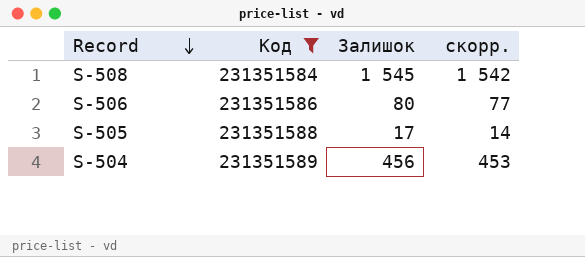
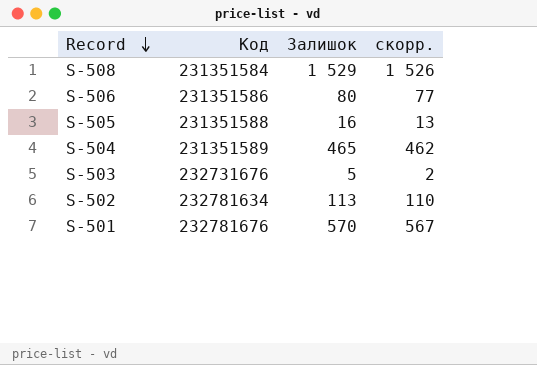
filter: Код <= 231351589 -> none
S-508 | Залишок: 1 545 -> 1 529
S-508 | скорр.: 1 542 -> 1 526
S-505 | Залишок: 17 -> 16
S-505 | скорр.: 14 -> 13
S-504 | Залишок: 456 -> 465
S-504 | скорр.: 453 -> 462

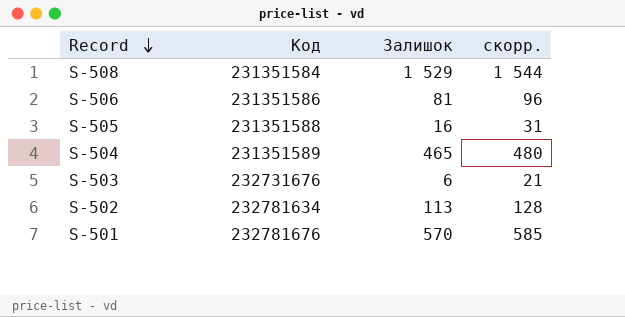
column скорр. | formula: [Залишок] - 3 -> [Залишок] + 15
S-506 | Залишок: 80 -> 81
S-503 | Залишок: 5 -> 6

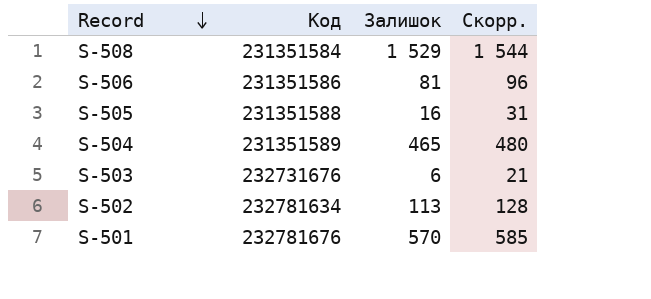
column name: скорр. -> Скорр.

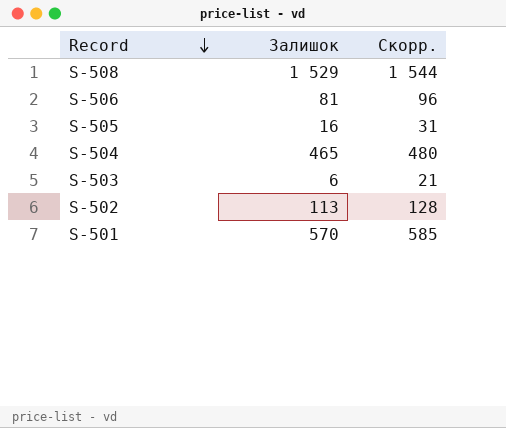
column Код | position: 2 -> none

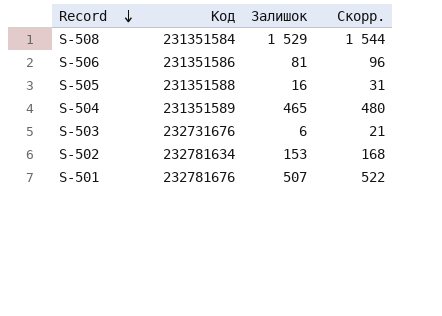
column Код | position: none -> 2
S-502 | Залишок: 113 -> 153
S-502 | Скорр.: 128 -> 168
S-501 | Залишок: 570 -> 507
S-501 | Скорр.: 585 -> 522

